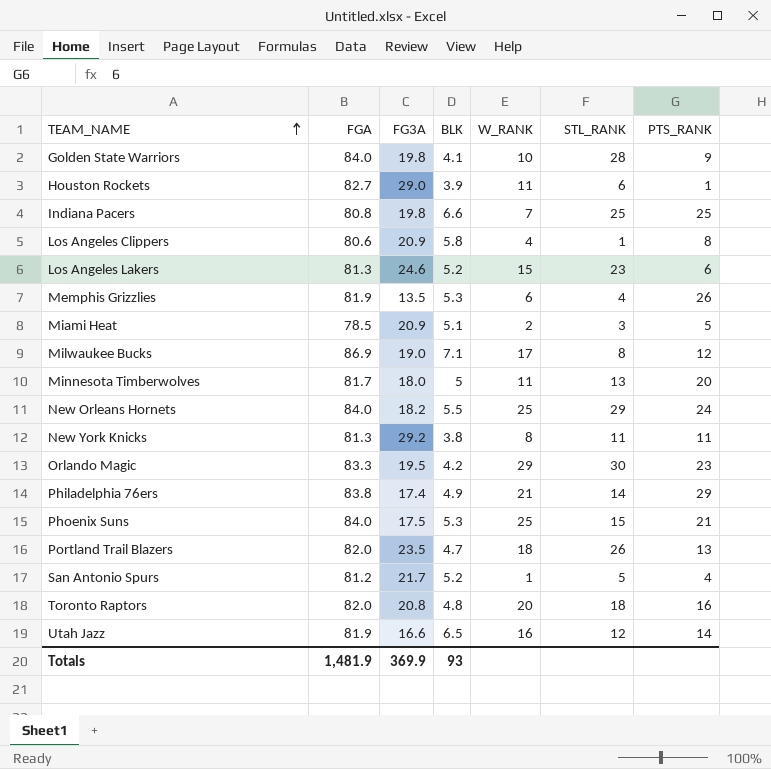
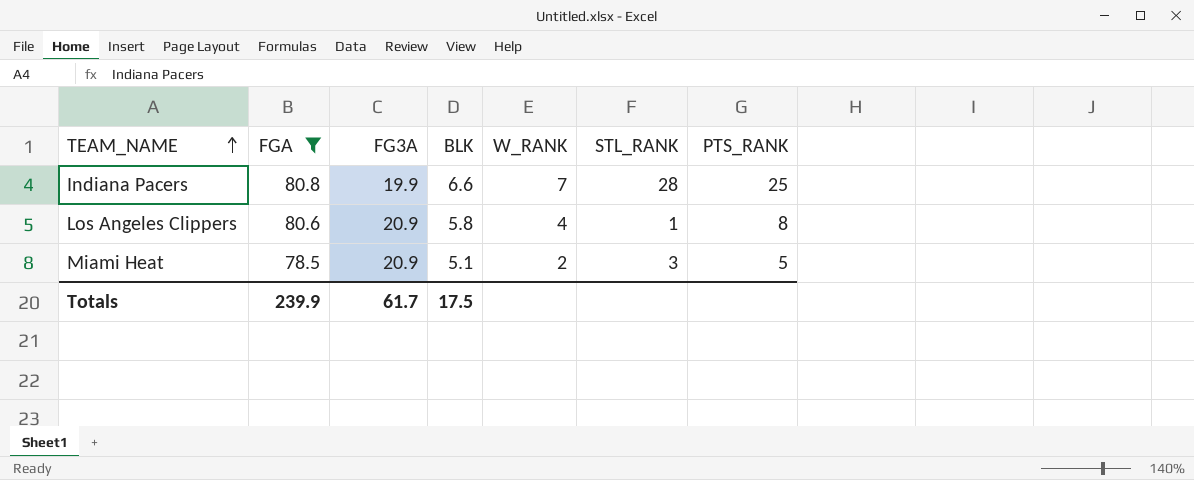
filter: none -> FGA <= 80.8
Indiana Pacers | FG3A: 19.8 -> 19.9
Indiana Pacers | STL_RANK: 25 -> 28
Totals | FGA: 1,481.9 -> 239.9
Totals | FG3A: 369.9 -> 61.7
Totals | BLK: 93 -> 17.5

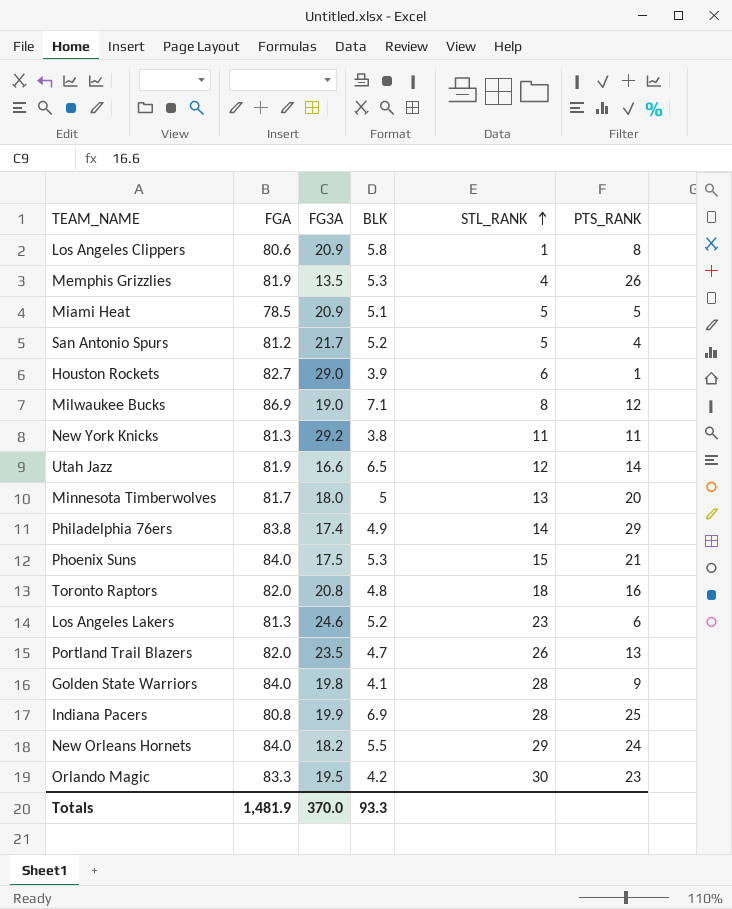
filter: FGA <= 80.8 -> none
row order: TEAM_NAME ascending -> STL_RANK ascending
column W_RANK | position: 5 -> none
Miami Heat | STL_RANK: 3 -> 5
Indiana Pacers | BLK: 6.6 -> 6.9
Totals | FGA: 239.9 -> 1,481.9
Totals | FG3A: 61.7 -> 370.0
Totals | BLK: 17.5 -> 93.3

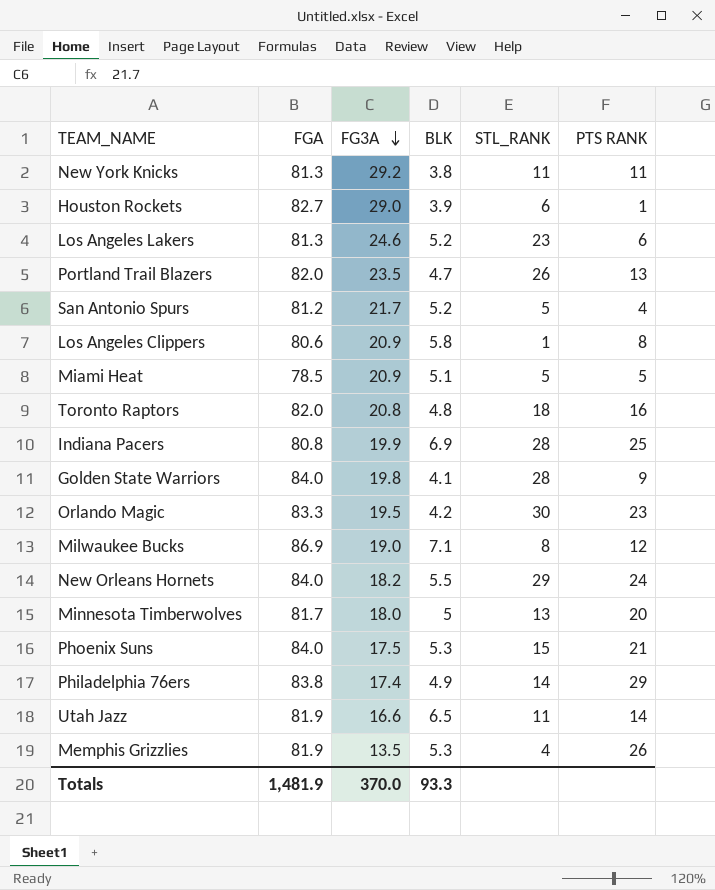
row order: STL_RANK ascending -> FG3A descending
column name: PTS_RANK -> PTS RANK
Utah Jazz | STL_RANK: 12 -> 11

